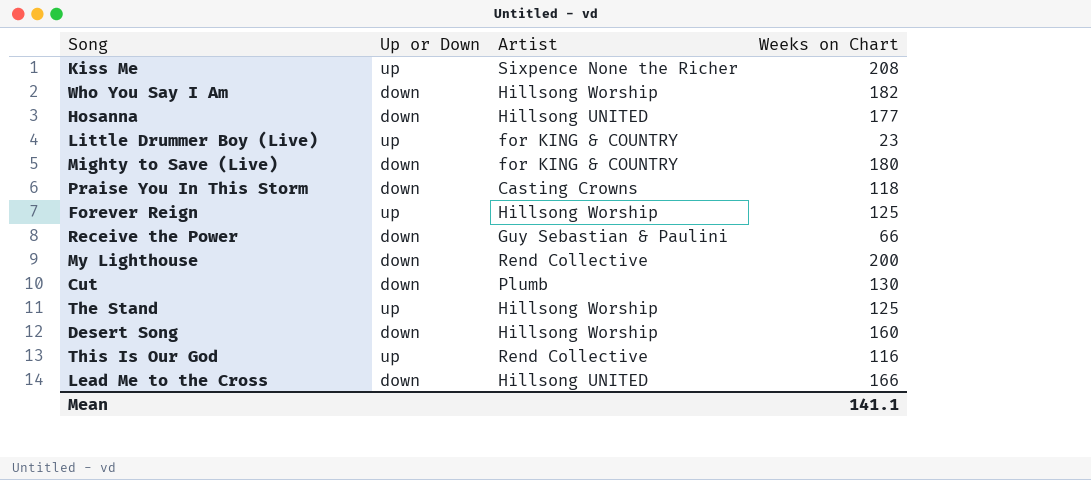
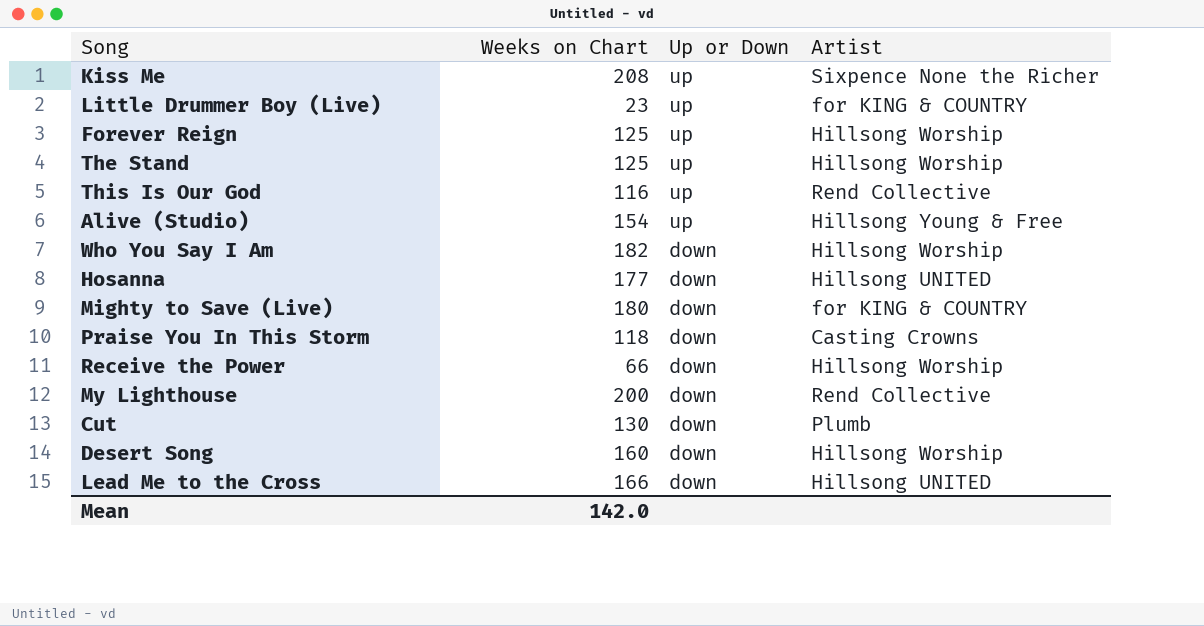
row order: none -> Up or Down descending
column Weeks on Chart | position: 4 -> 2
row Alive (Studio): none -> 154 | up | Hillsong Young & Free
Receive the Power | Artist: Guy Sebastian & Paulini -> Hillsong Worship
Mean | Weeks on Chart: 141.1 -> 142.0

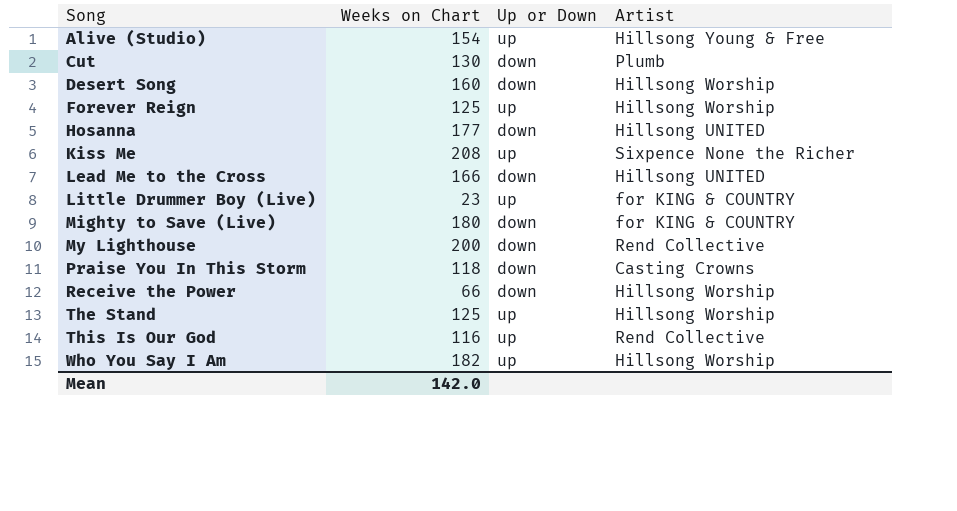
row order: Up or Down descending -> Song ascending
Who You Say I Am | Up or Down: down -> up

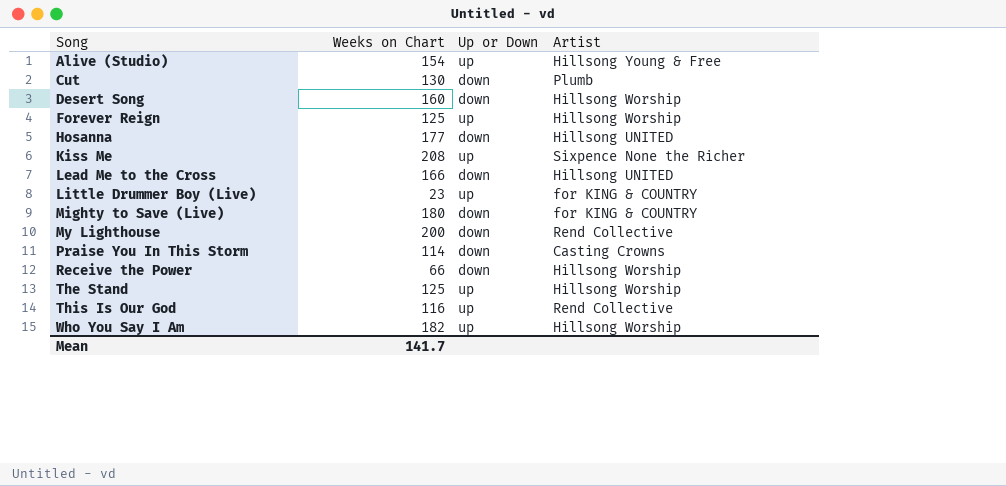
Praise You In This Storm | Weeks on Chart: 118 -> 114
Mean | Weeks on Chart: 142.0 -> 141.7

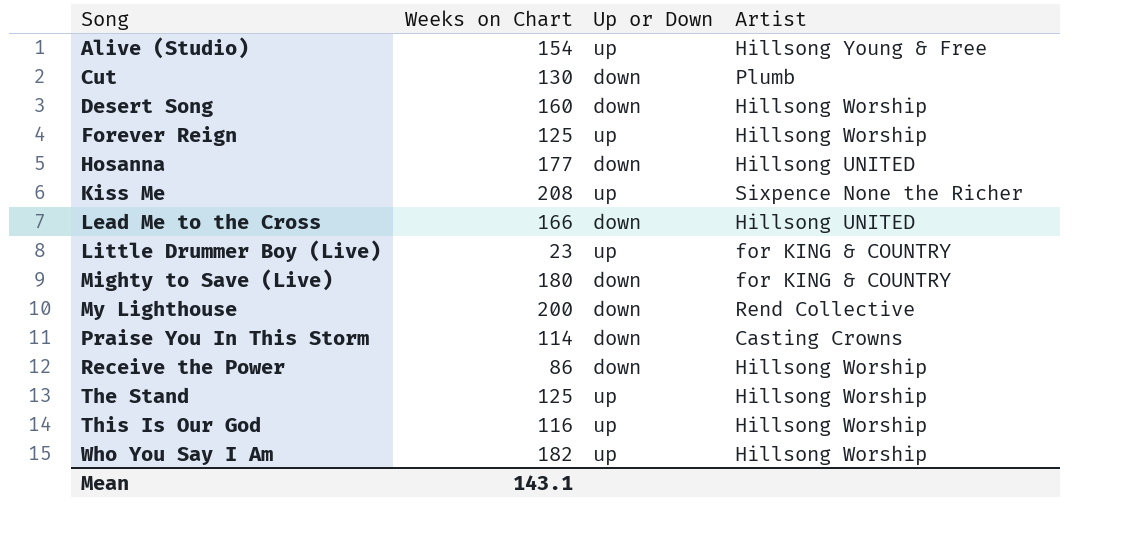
Receive the Power | Weeks on Chart: 66 -> 86
This Is Our God | Artist: Rend Collective -> Hillsong Worship
Mean | Weeks on Chart: 141.7 -> 143.1

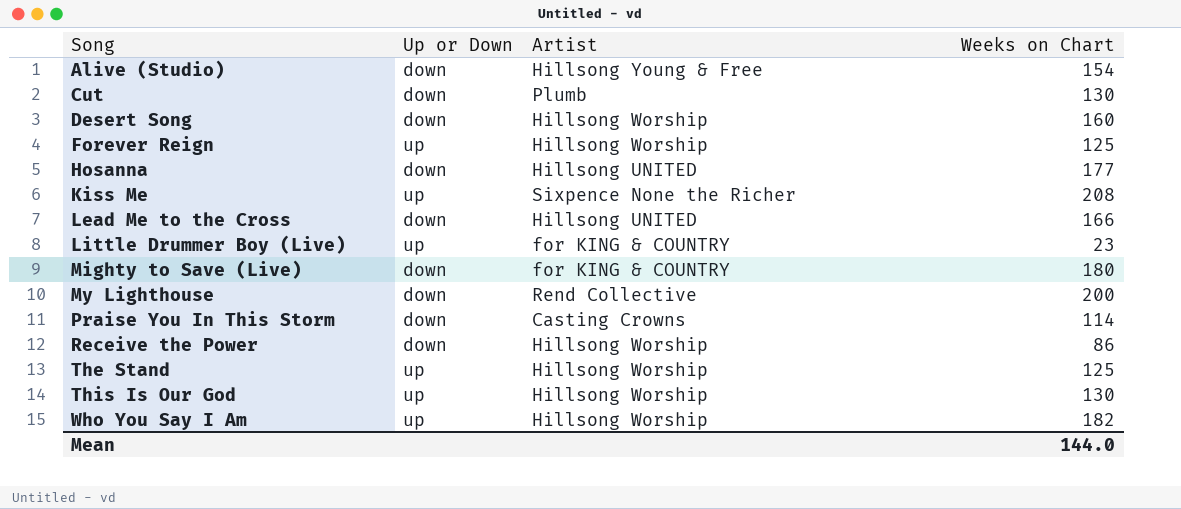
column Weeks on Chart | position: 2 -> 4
Alive (Studio) | Up or Down: up -> down
This Is Our God | Weeks on Chart: 116 -> 130
Mean | Weeks on Chart: 143.1 -> 144.0

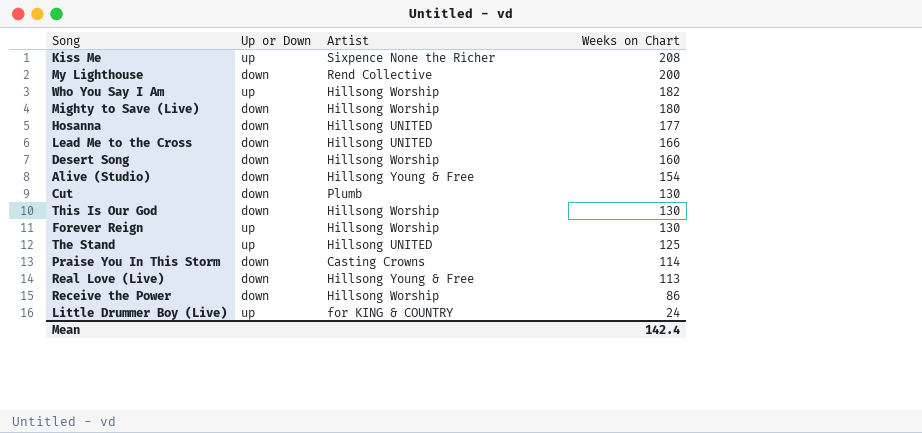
row order: Song ascending -> Weeks on Chart descending
Mighty to Save (Live) | Artist: for KING & COUNTRY -> Hillsong Worship
This Is Our God | Up or Down: up -> down
Forever Reign | Weeks on Chart: 125 -> 130
The Stand | Artist: Hillsong Worship -> Hillsong UNITED
row Real Love (Live): none -> down | Hillsong Young & Free | 113
Little Drummer Boy (Live) | Weeks on Chart: 23 -> 24
Mean | Weeks on Chart: 144.0 -> 142.4

